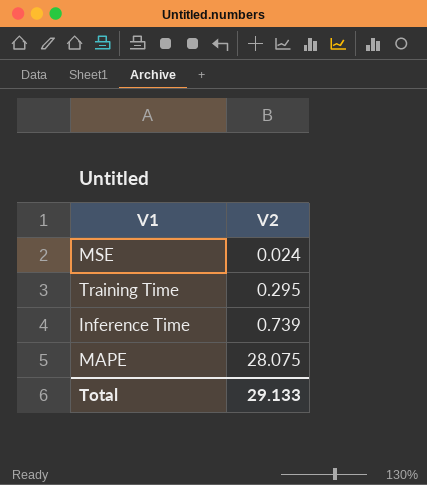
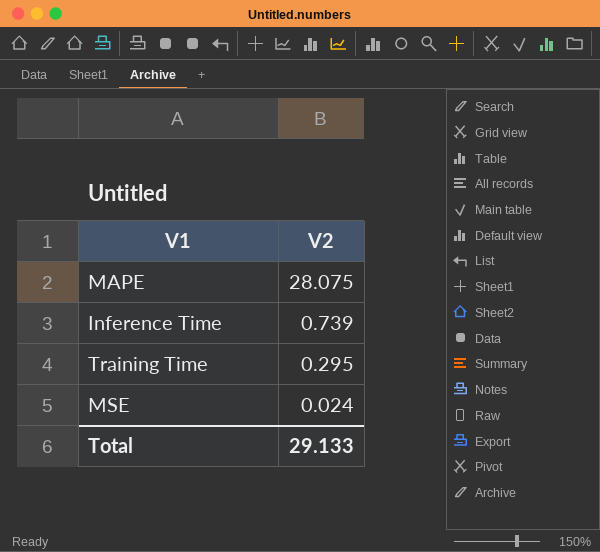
row order: V2 ascending -> V2 descending

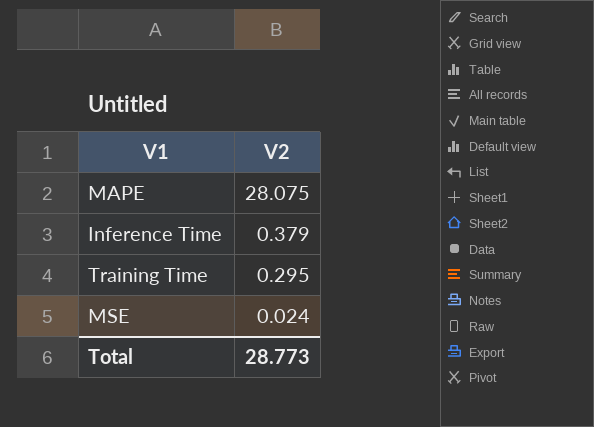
Inference Time | V2: 0.739 -> 0.379
Total | V2: 29.133 -> 28.773

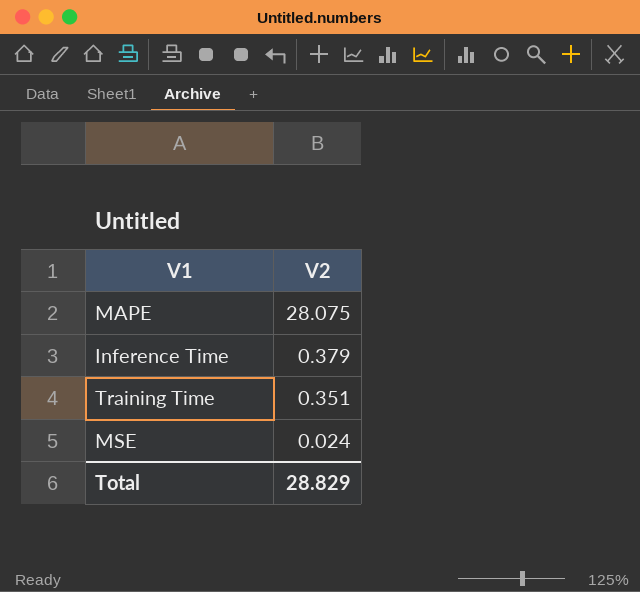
Training Time | V2: 0.295 -> 0.351
Total | V2: 28.773 -> 28.829

